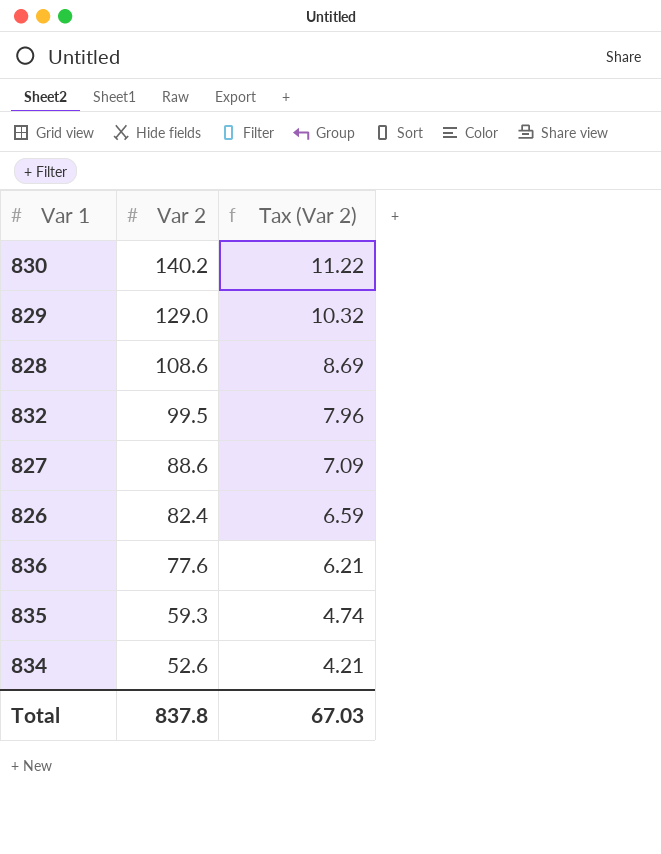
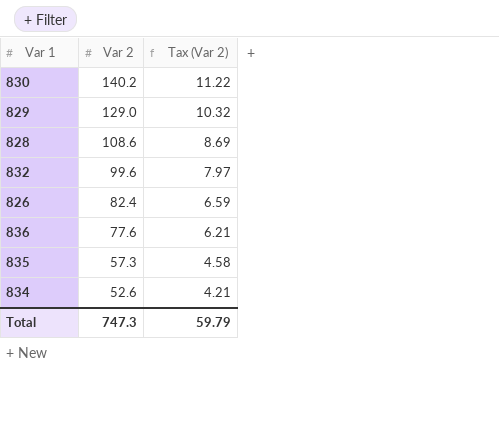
row 827: 88.6 | 7.09 -> none
832 | Var 2: 99.5 -> 99.6
832 | Tax (Var 2): 7.96 -> 7.97
835 | Var 2: 59.3 -> 57.3
835 | Tax (Var 2): 4.74 -> 4.58
Total | Var 2: 837.8 -> 747.3
Total | Tax (Var 2): 67.03 -> 59.79

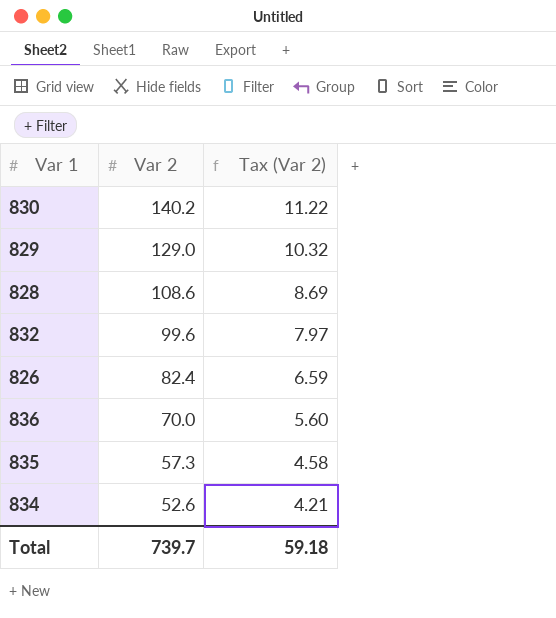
836 | Var 2: 77.6 -> 70.0
836 | Tax (Var 2): 6.21 -> 5.60
Total | Var 2: 747.3 -> 739.7
Total | Tax (Var 2): 59.79 -> 59.18

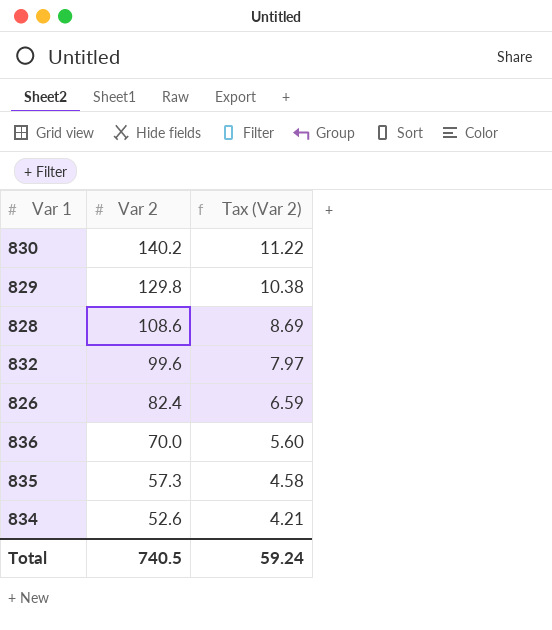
829 | Var 2: 129.0 -> 129.8
829 | Tax (Var 2): 10.32 -> 10.38
Total | Var 2: 739.7 -> 740.5
Total | Tax (Var 2): 59.18 -> 59.24

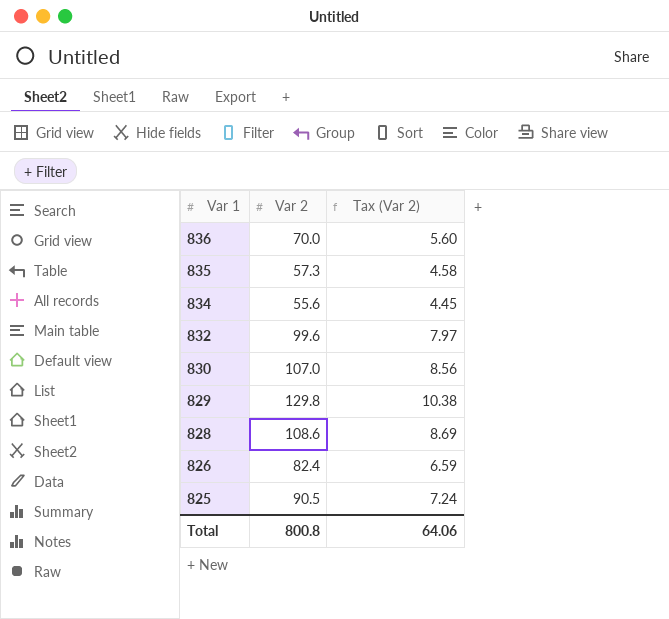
row order: Var 2 descending -> Var 1 descending
834 | Var 2: 52.6 -> 55.6
834 | Tax (Var 2): 4.21 -> 4.45
830 | Var 2: 140.2 -> 107.0
830 | Tax (Var 2): 11.22 -> 8.56
row 825: none -> 90.5 | 7.24
Total | Var 2: 740.5 -> 800.8
Total | Tax (Var 2): 59.24 -> 64.06

